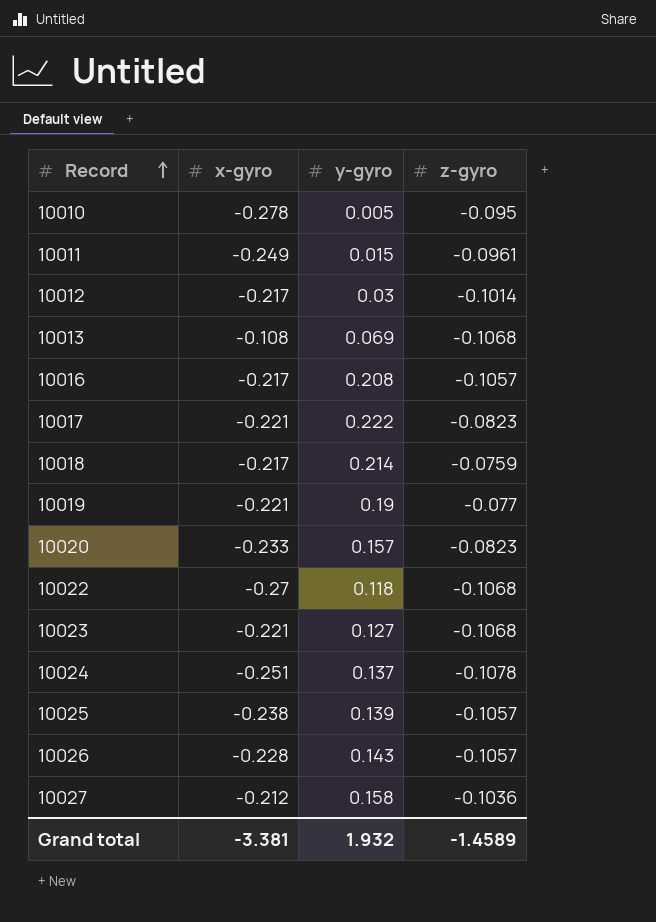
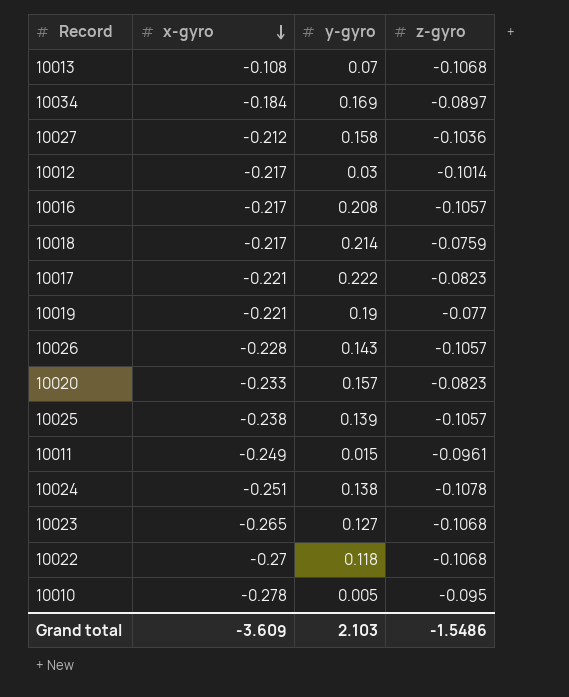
row order: Record ascending -> x-gyro descending
10013 | y-gyro: 0.069 -> 0.07
row 10034: none -> -0.184 | 0.169 | -0.0897
10024 | y-gyro: 0.137 -> 0.138
10023 | x-gyro: -0.221 -> -0.265
Grand total | x-gyro: -3.381 -> -3.609
Grand total | y-gyro: 1.932 -> 2.103
Grand total | z-gyro: -1.4589 -> -1.5486

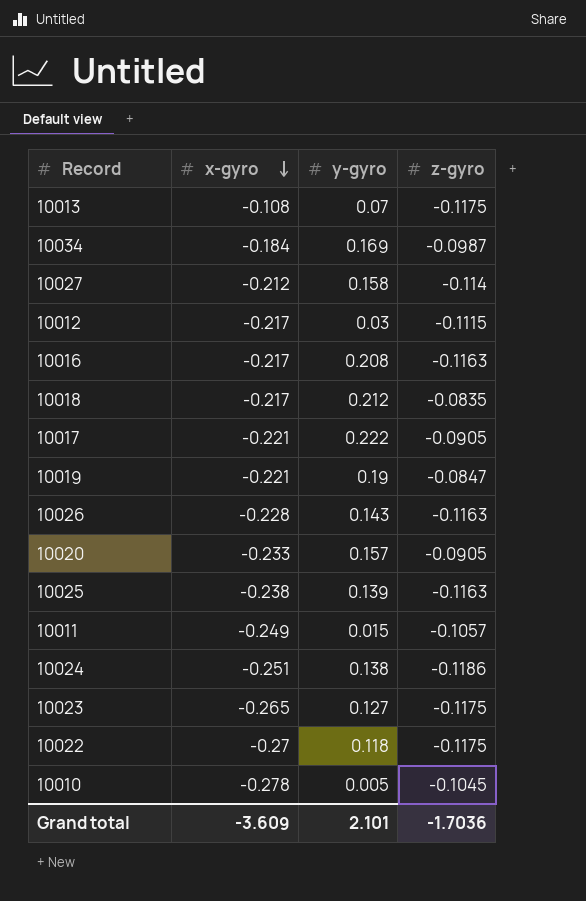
10013 | z-gyro: -0.1068 -> -0.1175
10034 | z-gyro: -0.0897 -> -0.0987
10027 | z-gyro: -0.1036 -> -0.114
10012 | z-gyro: -0.1014 -> -0.1115
10016 | z-gyro: -0.1057 -> -0.1163
10018 | y-gyro: 0.214 -> 0.212
10018 | z-gyro: -0.0759 -> -0.0835
10017 | z-gyro: -0.0823 -> -0.0905
10019 | z-gyro: -0.077 -> -0.0847
10026 | z-gyro: -0.1057 -> -0.1163
10020 | z-gyro: -0.0823 -> -0.0905
10025 | z-gyro: -0.1057 -> -0.1163
10011 | z-gyro: -0.0961 -> -0.1057
10024 | z-gyro: -0.1078 -> -0.1186
10023 | z-gyro: -0.1068 -> -0.1175
10022 | z-gyro: -0.1068 -> -0.1175
10010 | z-gyro: -0.095 -> -0.1045
Grand total | y-gyro: 2.103 -> 2.101
Grand total | z-gyro: -1.5486 -> -1.7036

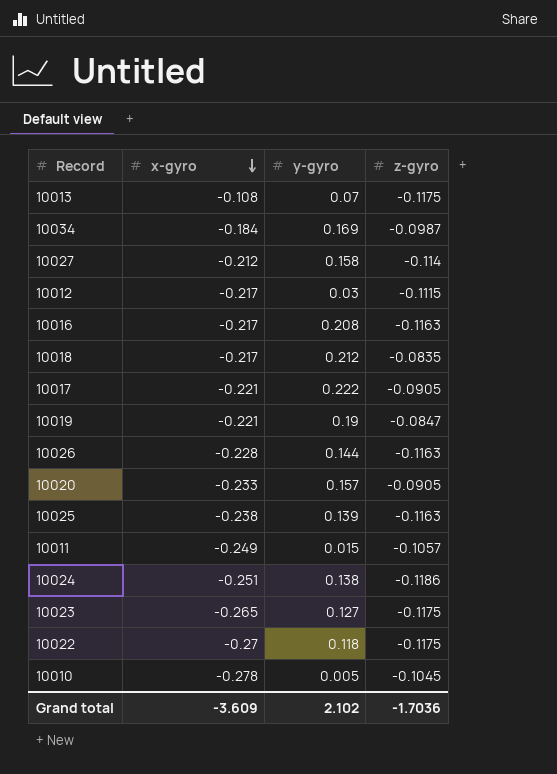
10026 | y-gyro: 0.143 -> 0.144
Grand total | y-gyro: 2.101 -> 2.102

